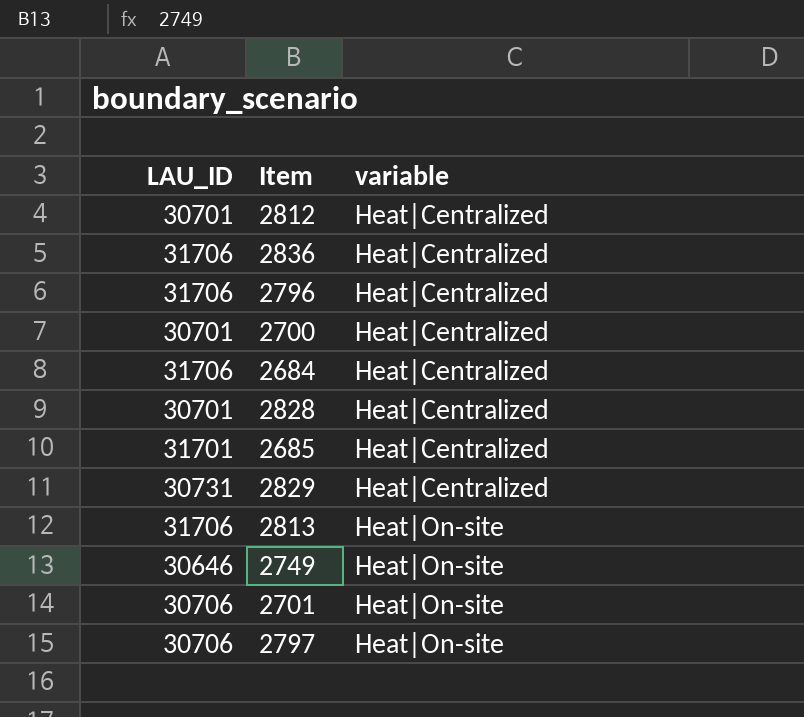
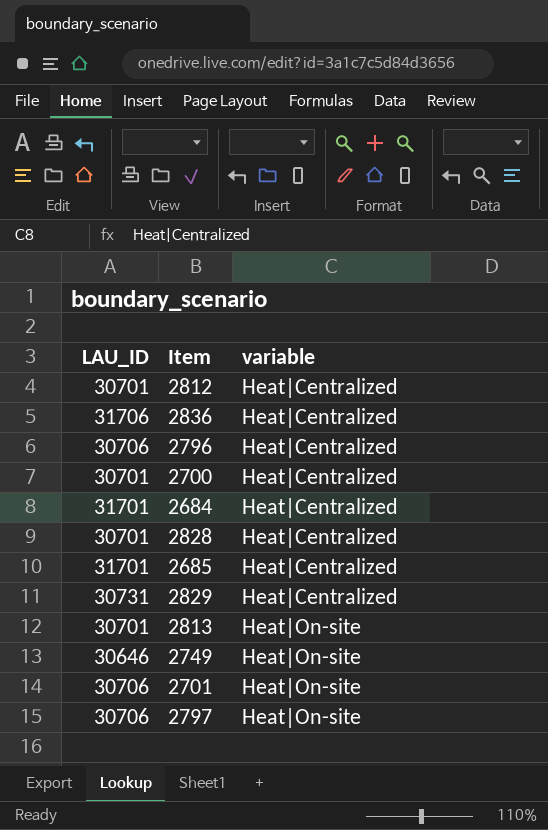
2796 | LAU_ID: 31706 -> 30706
2684 | LAU_ID: 31706 -> 31701
2813 | LAU_ID: 31706 -> 30701

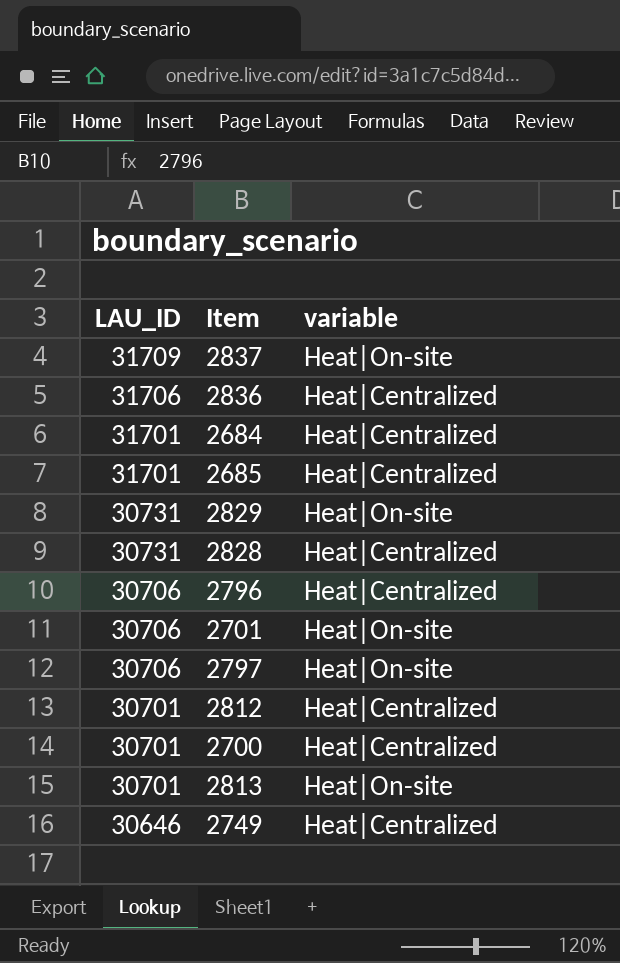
row order: variable ascending -> LAU_ID descending
row 2837: none -> 31709 | Heat|On-site
2829 | variable: Heat|Centralized -> Heat|On-site
2828 | LAU_ID: 30701 -> 30731
2749 | variable: Heat|On-site -> Heat|Centralized

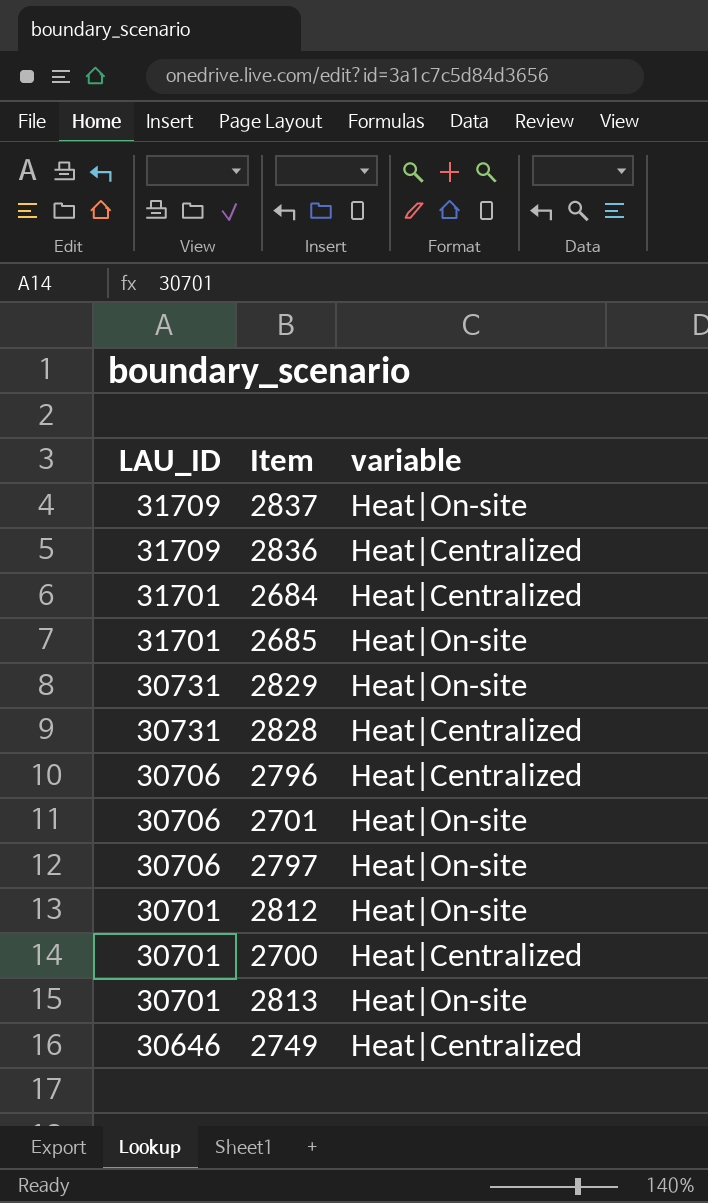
2836 | LAU_ID: 31706 -> 31709
2685 | variable: Heat|Centralized -> Heat|On-site
2812 | variable: Heat|Centralized -> Heat|On-site

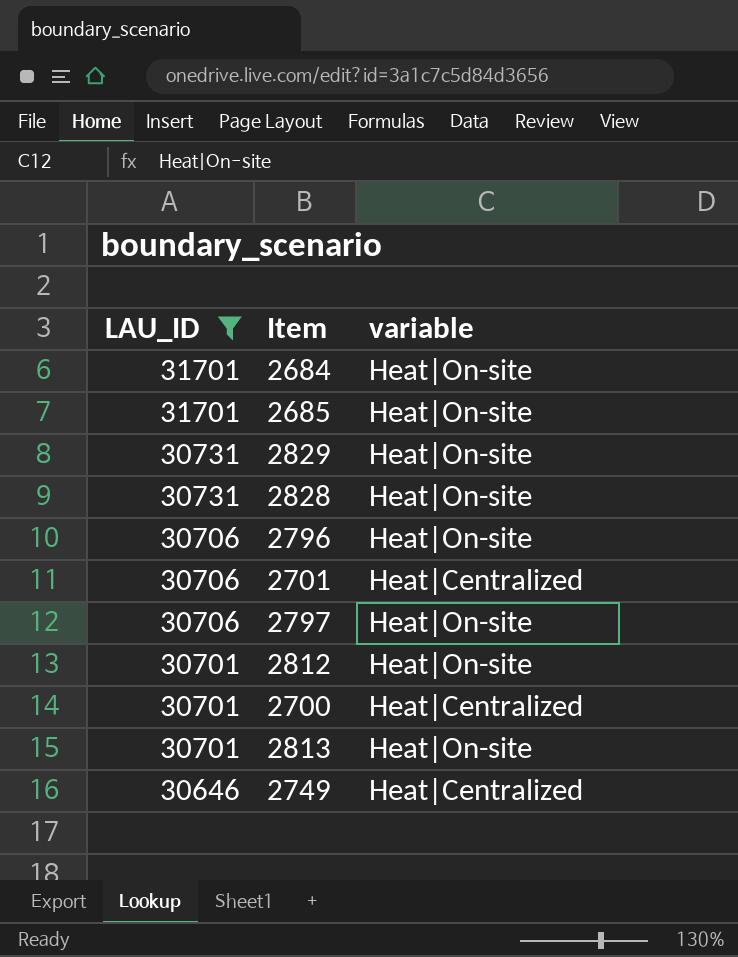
filter: none -> LAU_ID != 31709
2684 | variable: Heat|Centralized -> Heat|On-site
2828 | variable: Heat|Centralized -> Heat|On-site
2796 | variable: Heat|Centralized -> Heat|On-site
2701 | variable: Heat|On-site -> Heat|Centralized

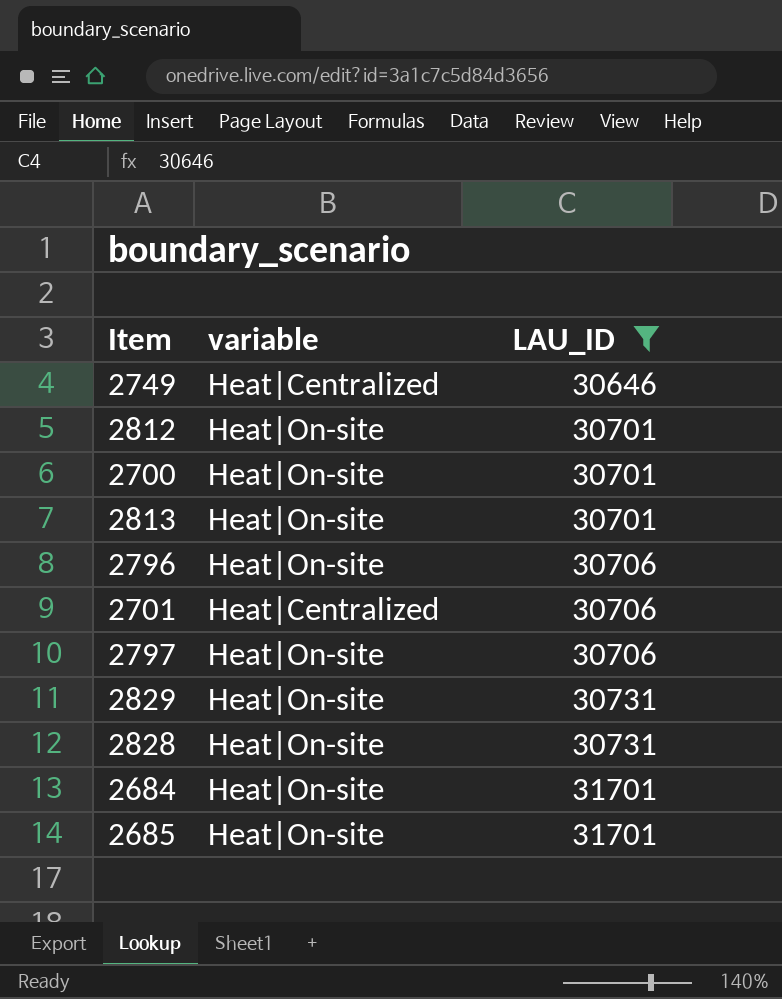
row order: LAU_ID descending -> LAU_ID ascending
column LAU_ID | position: 1 -> 3
2700 | variable: Heat|Centralized -> Heat|On-site

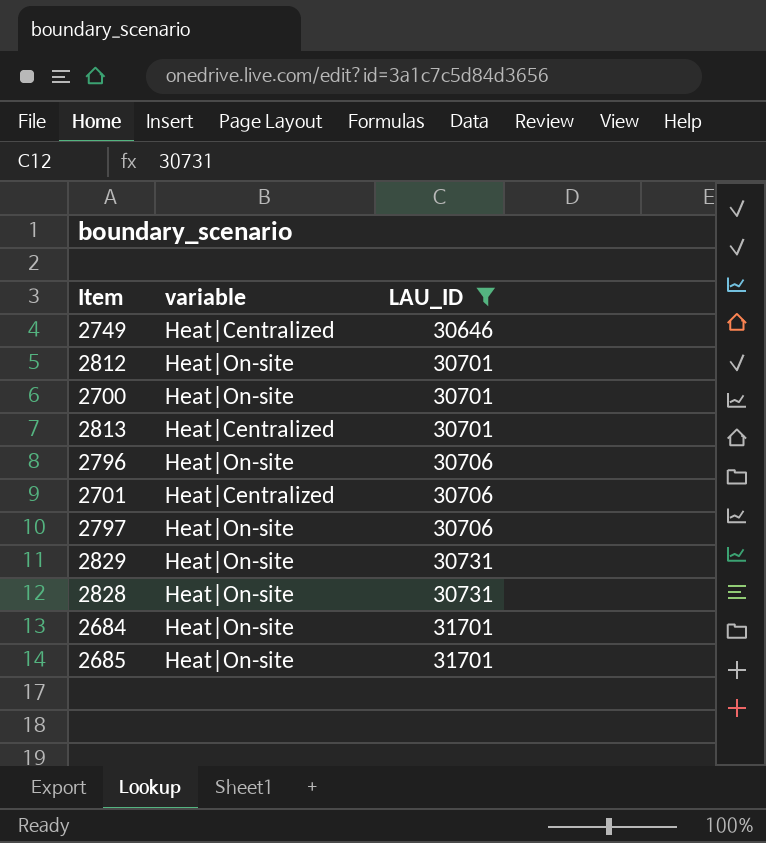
2813 | variable: Heat|On-site -> Heat|Centralized

